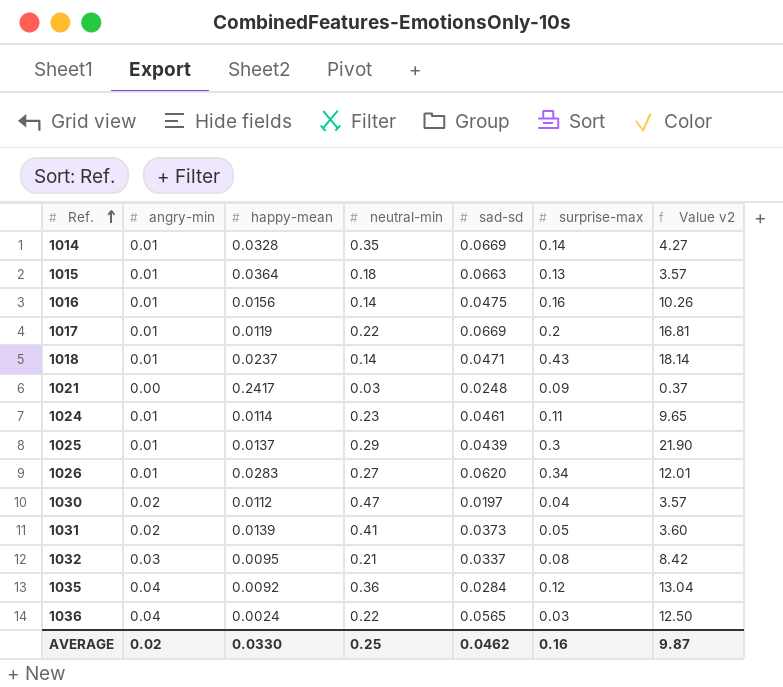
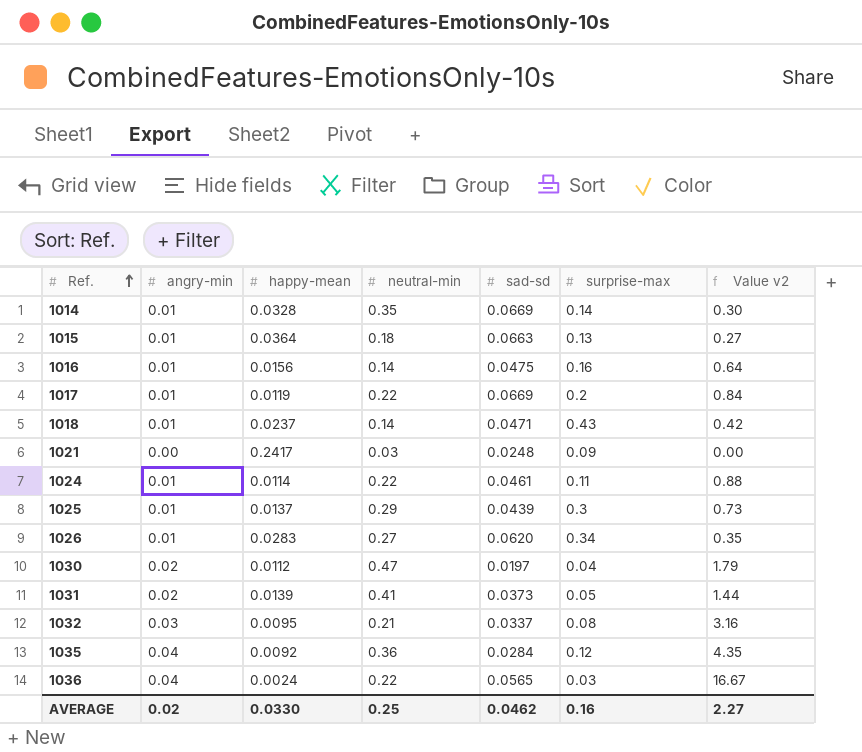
column Value v2 | formula: [surprise-max] / [happy-mean] -> [angry-min] / [happy-mean]
1024 | neutral-min: 0.23 -> 0.22
AVERAGE | Value v2: 9.87 -> 2.27

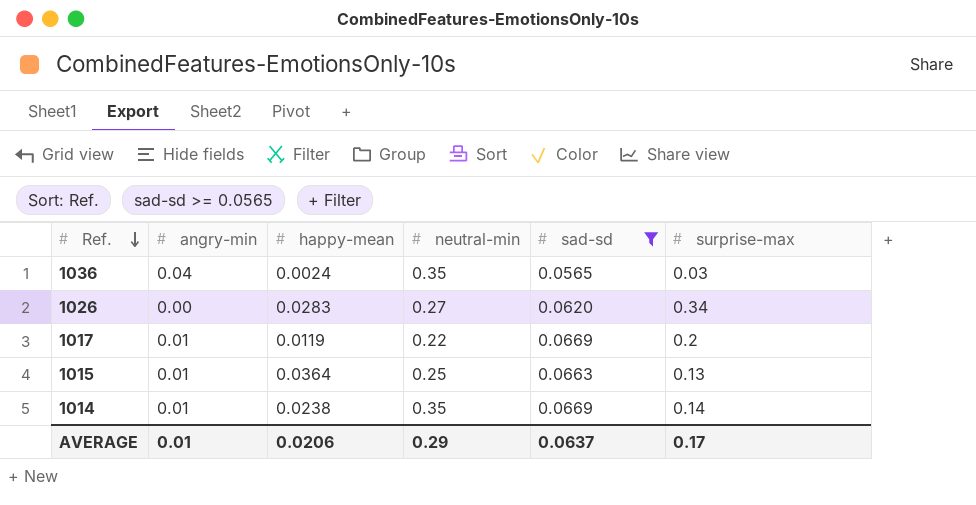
filter: none -> sad-sd >= 0.0565
row order: Ref. ascending -> Ref. descending
column Value v2 | formula: [angry-min] / [happy-mean] -> none
1036 | neutral-min: 0.22 -> 0.35
1026 | angry-min: 0.01 -> 0.00
1015 | neutral-min: 0.18 -> 0.25
1014 | happy-mean: 0.0328 -> 0.0238
AVERAGE | angry-min: 0.02 -> 0.01
AVERAGE | happy-mean: 0.0330 -> 0.0206
AVERAGE | neutral-min: 0.25 -> 0.29
AVERAGE | sad-sd: 0.0462 -> 0.0637
AVERAGE | surprise-max: 0.16 -> 0.17

